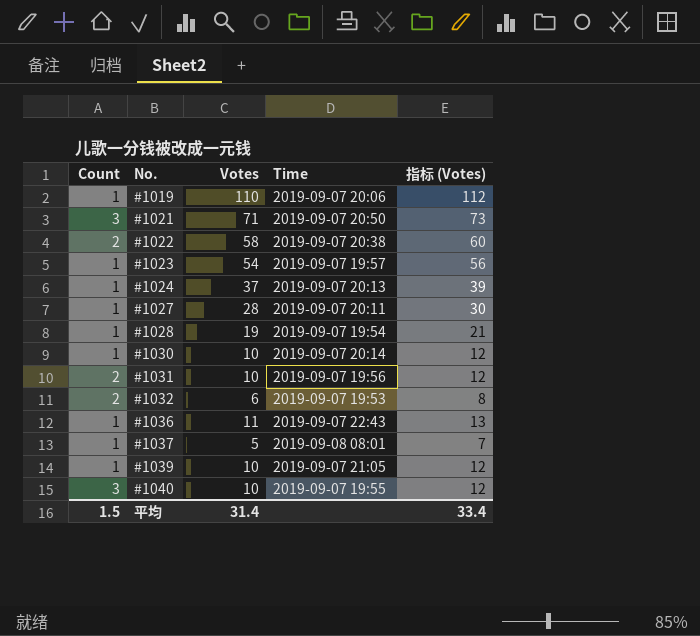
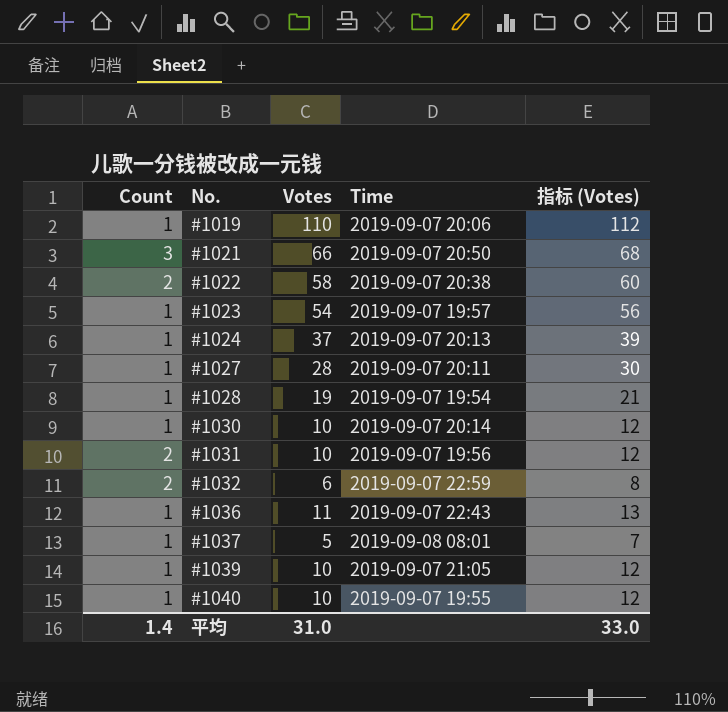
#1021 | Votes: 71 -> 66
#1021 | 指标 (Votes): 73 -> 68
#1032 | Time: 2019-09-07 19:53 -> 2019-09-07 22:59
#1040 | Count: 3 -> 1
平均 | Count: 1.5 -> 1.4
平均 | Votes: 31.4 -> 31.0
平均 | 指标 (Votes): 33.4 -> 33.0

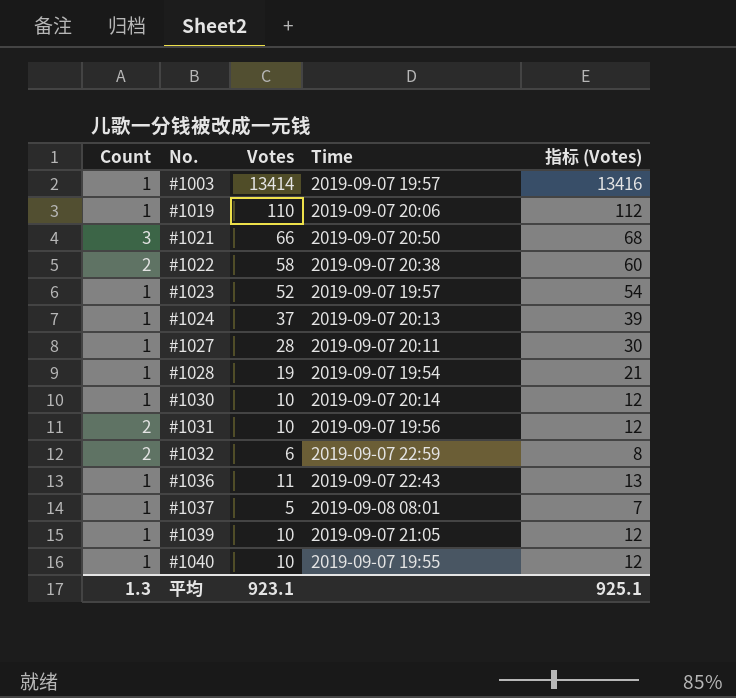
row #1003: none -> 1 | 13414 | 2019-09-07 19:57 | 13416
#1023 | Votes: 54 -> 52
#1023 | 指标 (Votes): 56 -> 54
平均 | Count: 1.4 -> 1.3
平均 | Votes: 31.0 -> 923.1
平均 | 指标 (Votes): 33.0 -> 925.1

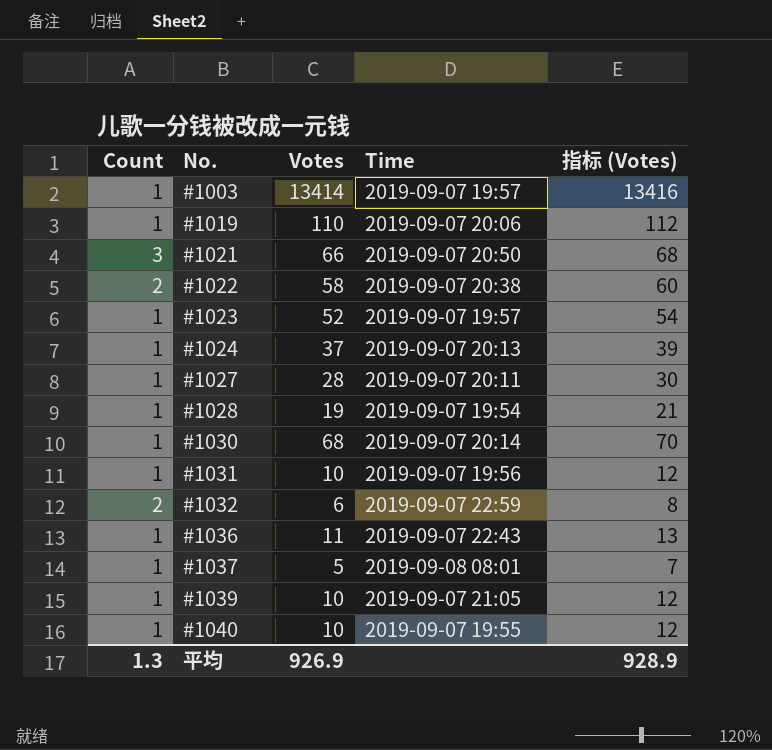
#1030 | Votes: 10 -> 68
#1030 | 指标 (Votes): 12 -> 70
#1031 | Count: 2 -> 1
平均 | Votes: 923.1 -> 926.9
平均 | 指标 (Votes): 925.1 -> 928.9

